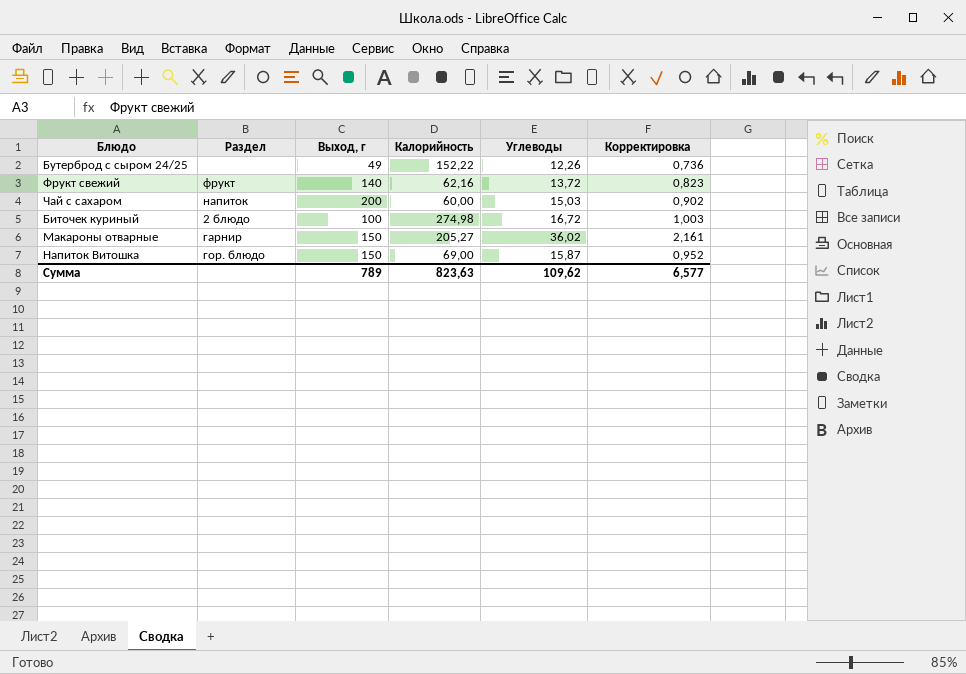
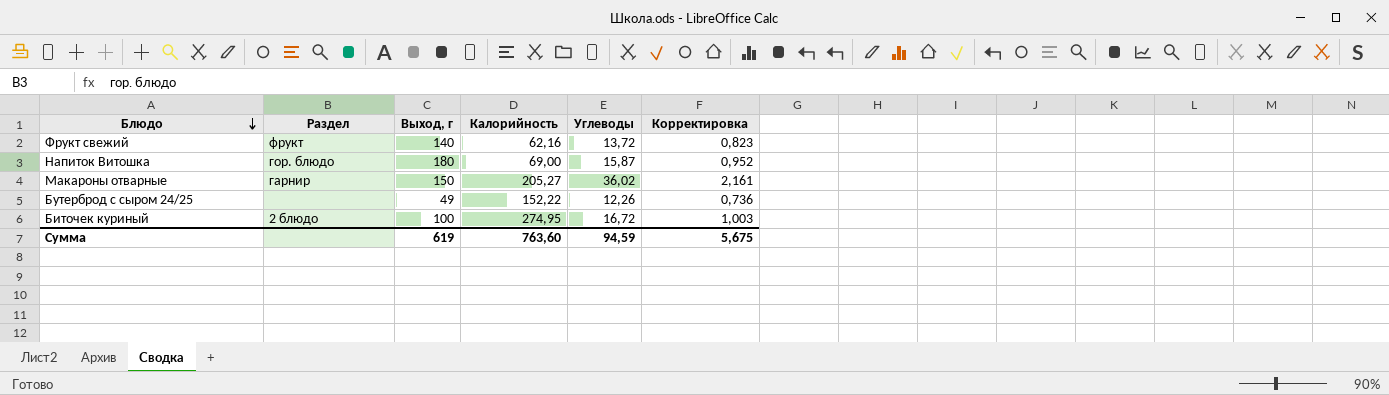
row order: none -> Блюдо descending
row Чай с сахаром: напиток | 200 | 60,00 | 15,03 | 0,902 -> none
Напиток Витошка | Выход, г: 150 -> 180
Биточек куриный | Калорийность: 274,98 -> 274,95
Сумма | Выход, г: 789 -> 619
Сумма | Калорийность: 823,63 -> 763,60
Сумма | Углеводы: 109,62 -> 94,59
Сумма | Корректировка: 6,577 -> 5,675

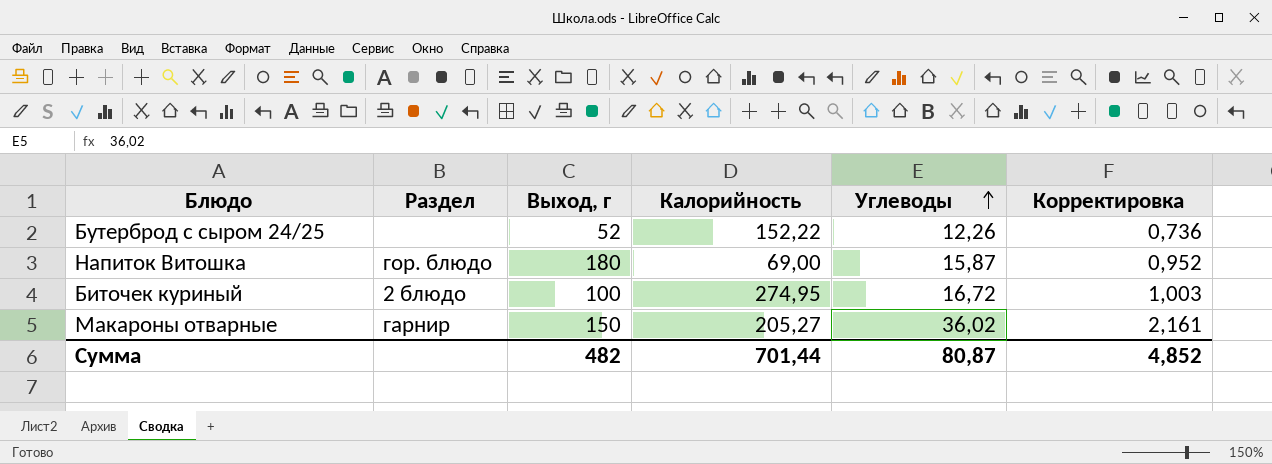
row order: Блюдо descending -> Углеводы ascending
row Фрукт свежий: фрукт | 140 | 62,16 | 13,72 | 0,823 -> none
Бутерброд с сыром 24/25 | Выход, г: 49 -> 52
Сумма | Выход, г: 619 -> 482
Сумма | Калорийность: 763,60 -> 701,44
Сумма | Углеводы: 94,59 -> 80,87
Сумма | Корректировка: 5,675 -> 4,852

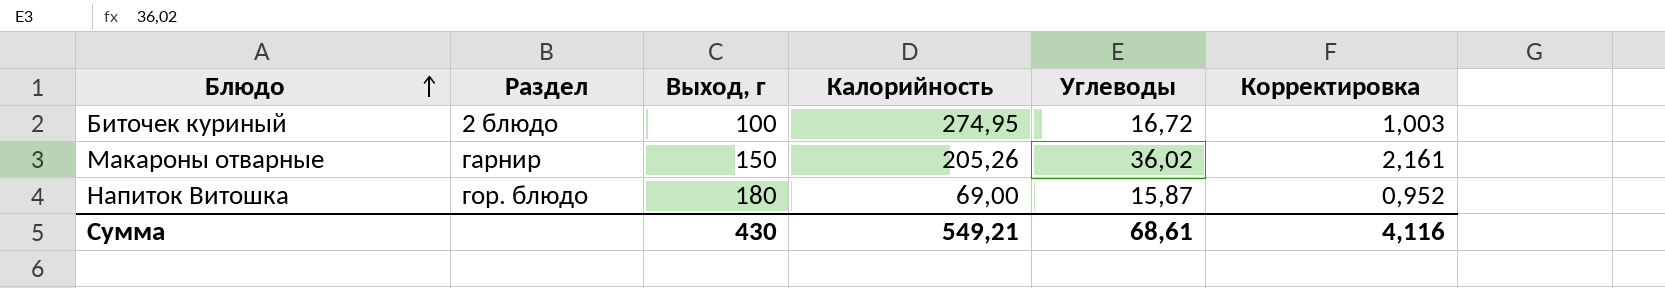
row order: Углеводы ascending -> Блюдо ascending
row Бутерброд с сыром 24/25: none | 52 | 152,22 | 12,26 | 0,736 -> none
Макароны отварные | Калорийность: 205,27 -> 205,26
Сумма | Выход, г: 482 -> 430
Сумма | Калорийность: 701,44 -> 549,21
Сумма | Углеводы: 80,87 -> 68,61
Сумма | Корректировка: 4,852 -> 4,116

